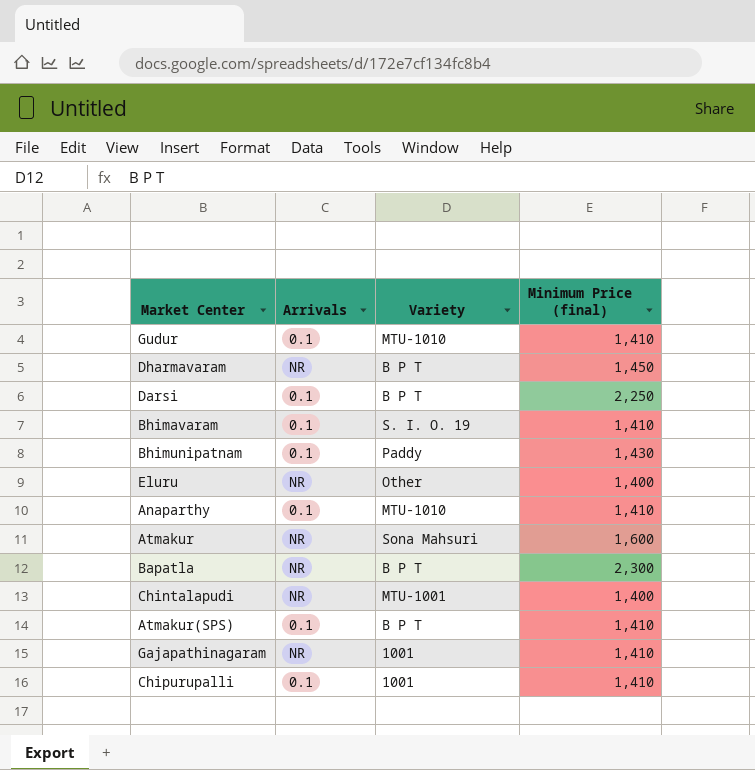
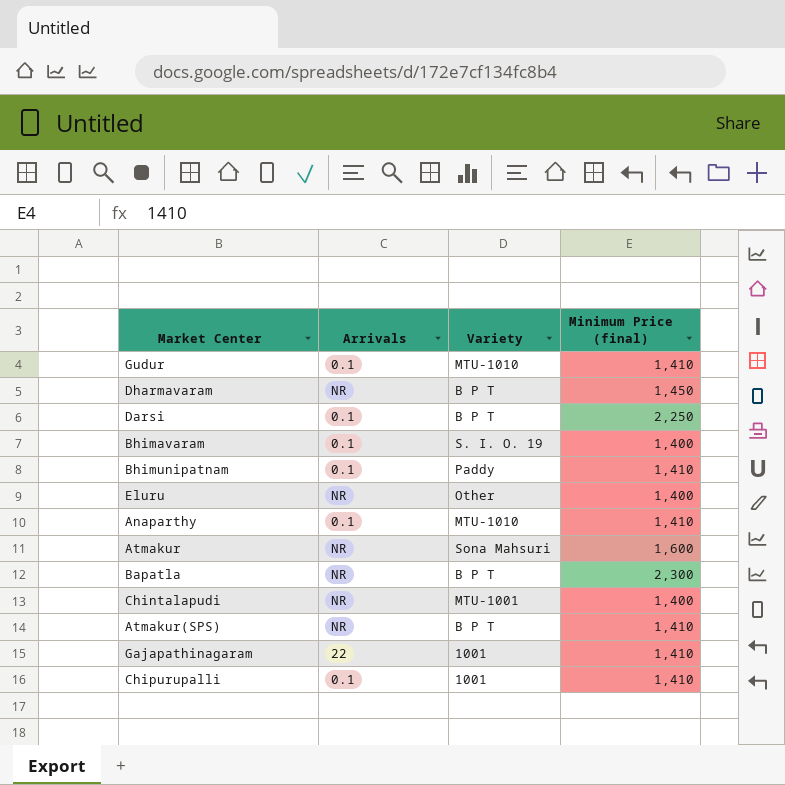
Bhimavaram | Minimum Price (final): 1,410 -> 1,400
Bhimunipatnam | Minimum Price (final): 1,430 -> 1,410
Atmakur(SPS) | Arrivals: 0.1 -> NR
Gajapathinagaram | Arrivals: NR -> 22

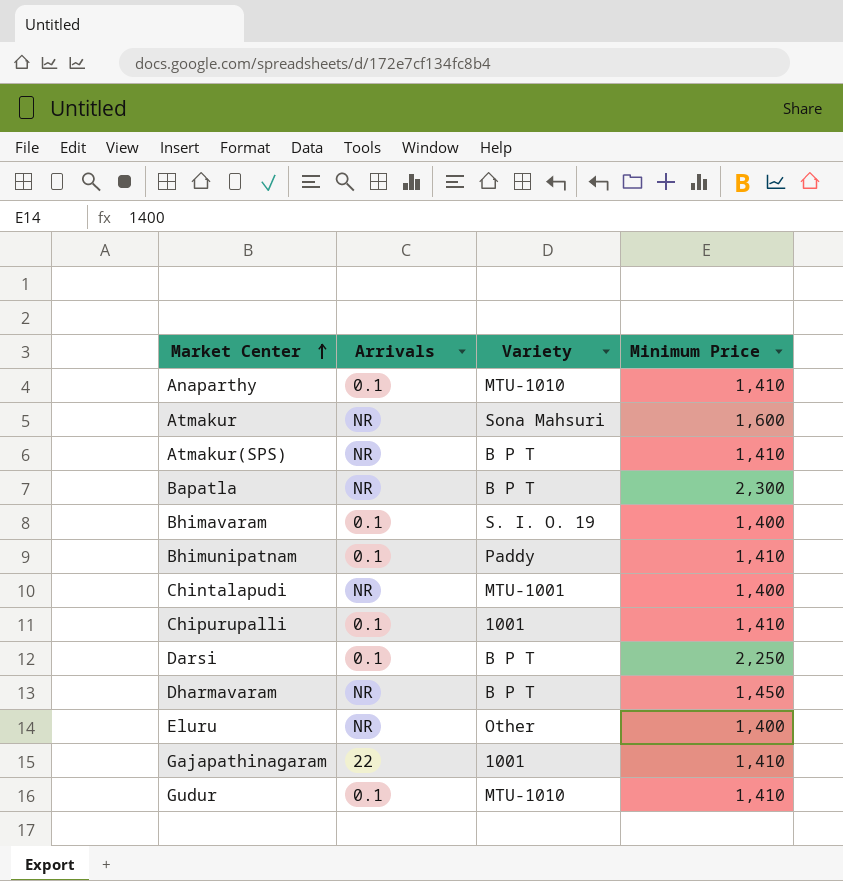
row order: none -> Market Center ascending
column name: Minimum Price (final) -> Minimum Price

